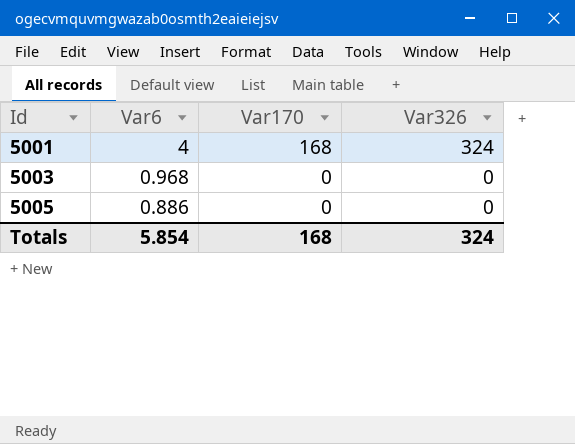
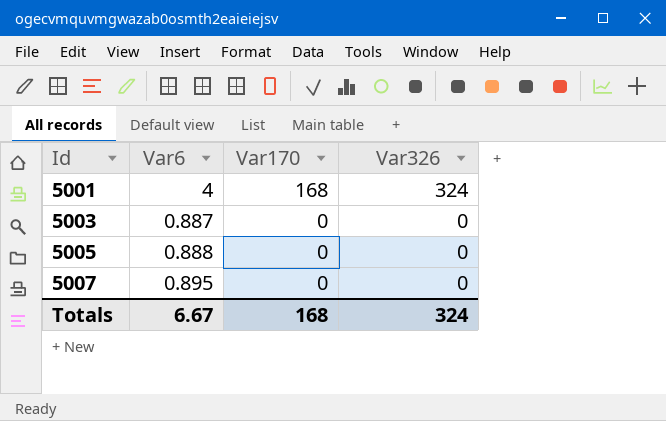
5003 | Var6: 0.968 -> 0.887
5005 | Var6: 0.886 -> 0.888
row 5007: none -> 0.895 | 0 | 0
Totals | Var6: 5.854 -> 6.67

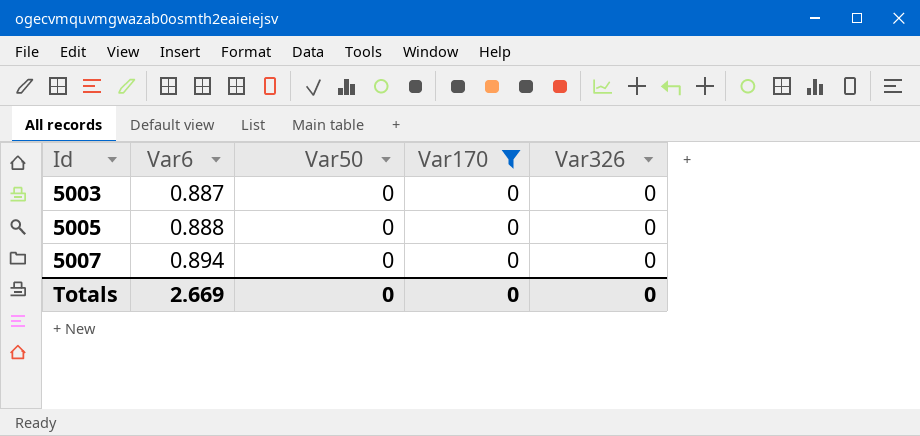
filter: none -> Var170 = 0
column Var50 | position: none -> 3
5007 | Var6: 0.895 -> 0.894
Totals | Var6: 6.67 -> 2.669
Totals | Var170: 168 -> 0
Totals | Var326: 324 -> 0

